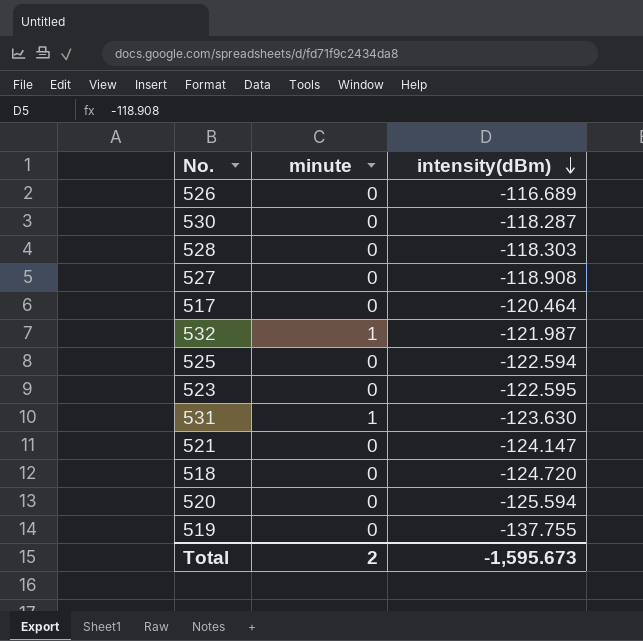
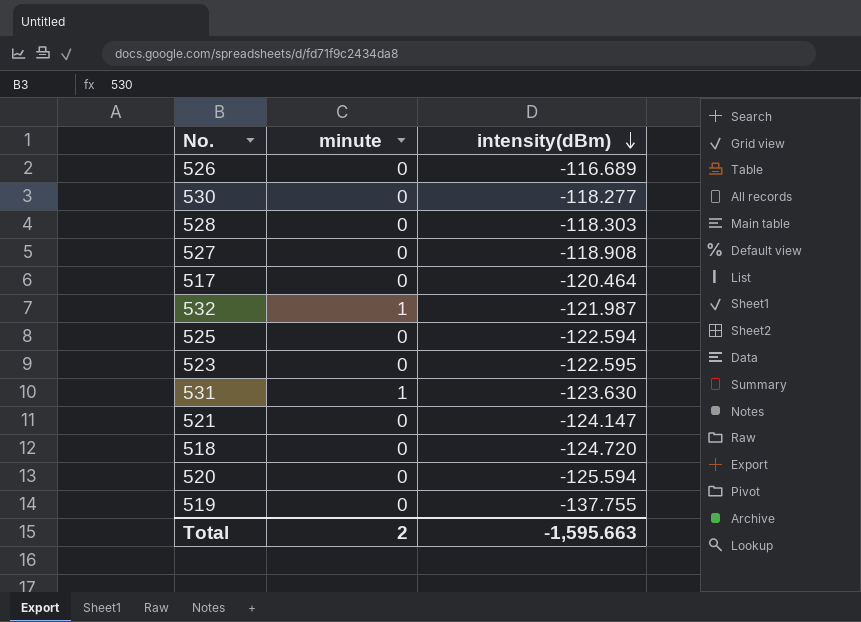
530 | intensity(dBm): -118.287 -> -118.277
Total | intensity(dBm): -1,595.673 -> -1,595.663

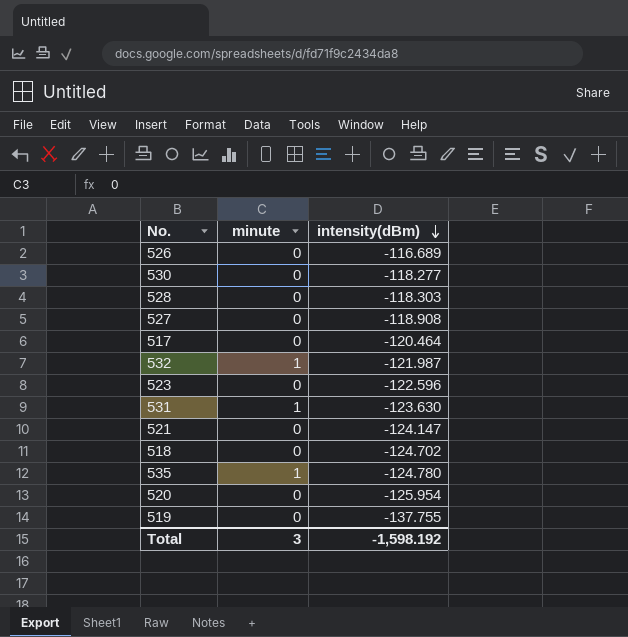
row 525: 0 | -122.594 -> none
523 | intensity(dBm): -122.595 -> -122.596
518 | intensity(dBm): -124.720 -> -124.702
row 535: none -> 1 | -124.780
520 | intensity(dBm): -125.594 -> -125.954
Total | minute: 2 -> 3
Total | intensity(dBm): -1,595.663 -> -1,598.192

